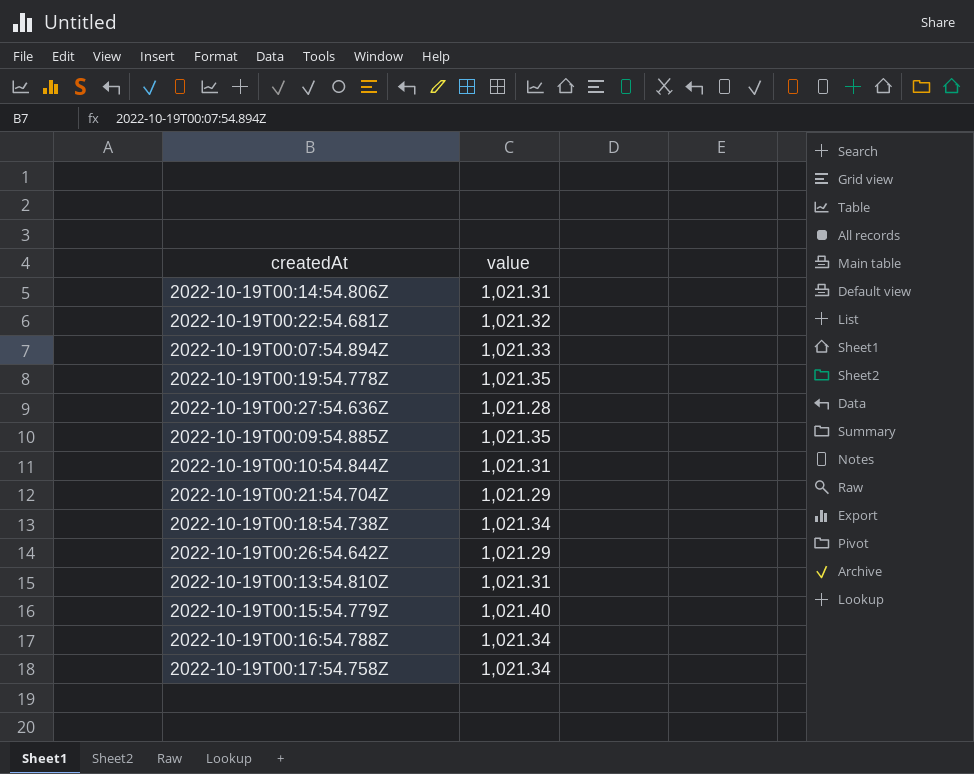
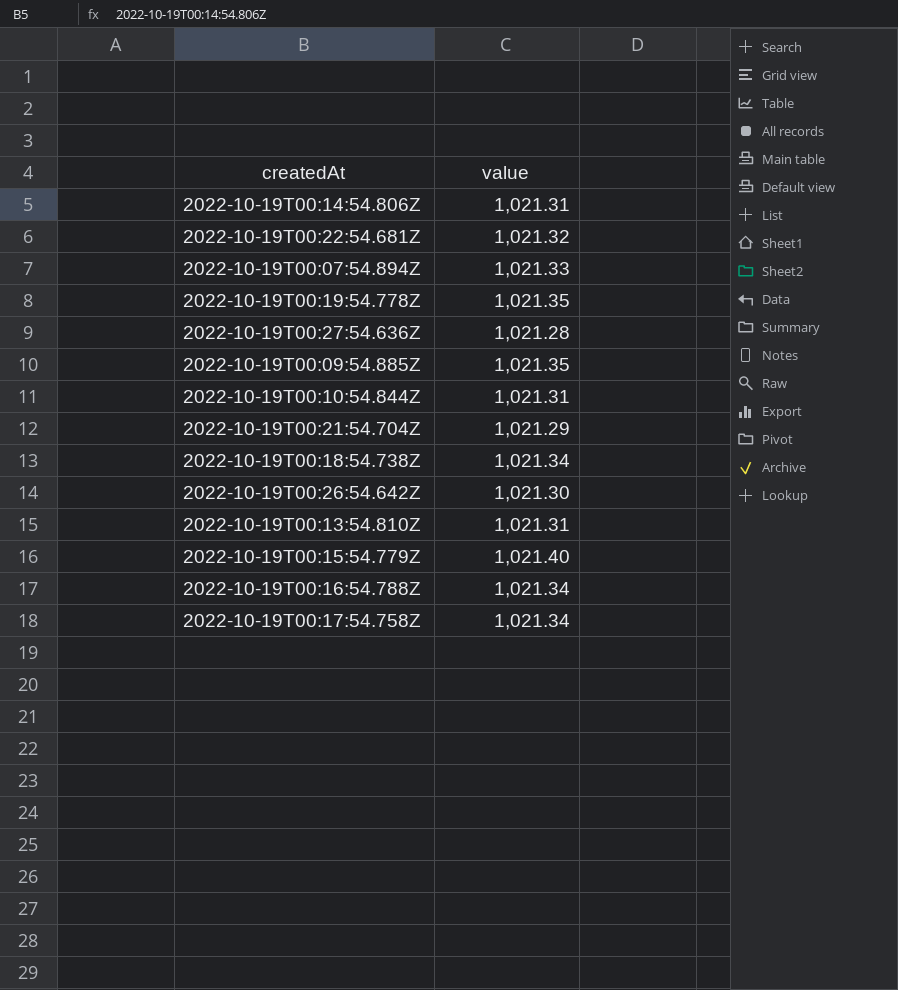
2022-10-19T00:26:54.642Z | value: 1,021.29 -> 1,021.30

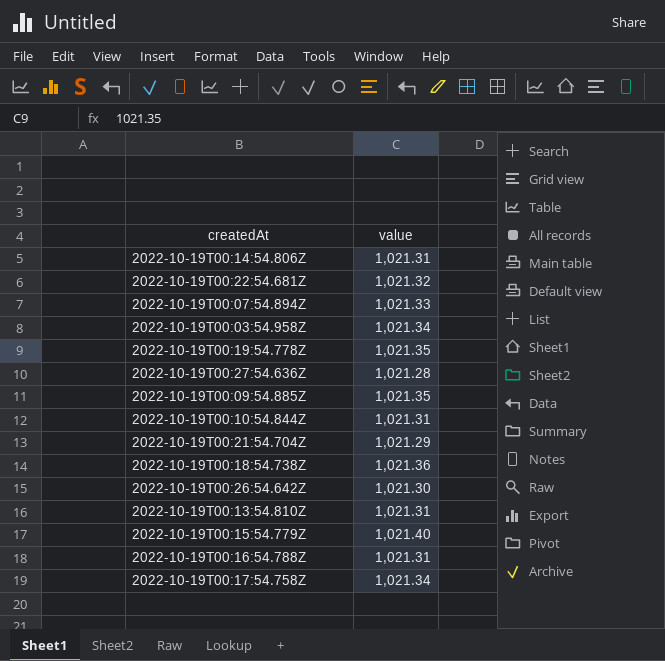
row 2022-10-19T00:03:54.958Z: none -> 1,021.34
2022-10-19T00:18:54.738Z | value: 1,021.34 -> 1,021.36
2022-10-19T00:16:54.788Z | value: 1,021.34 -> 1,021.31

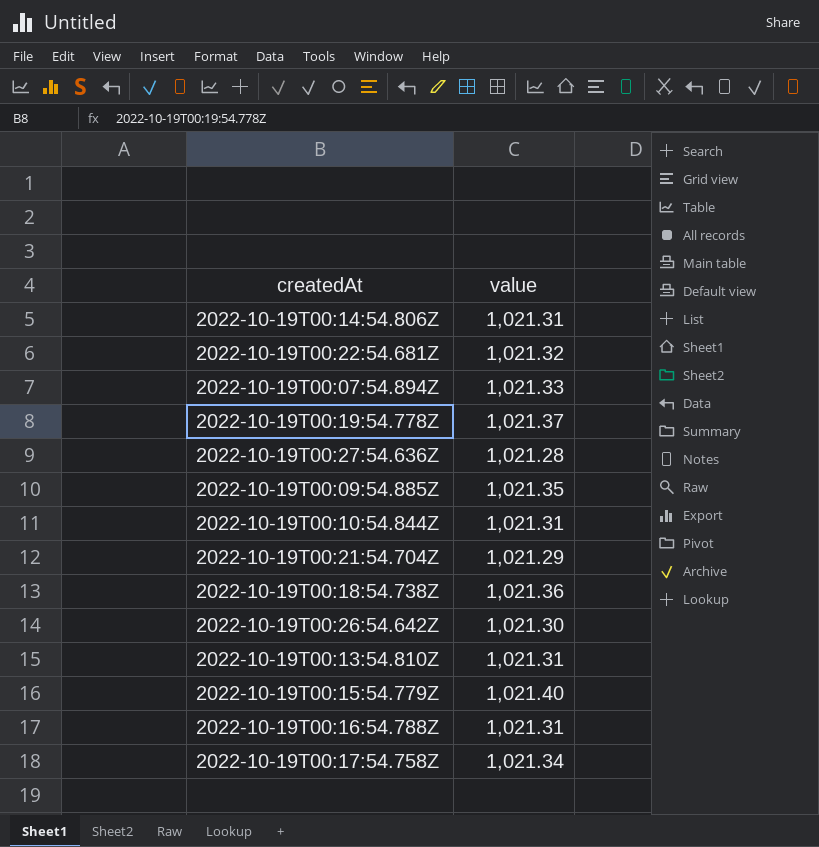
row 2022-10-19T00:03:54.958Z: 1,021.34 -> none
2022-10-19T00:19:54.778Z | value: 1,021.35 -> 1,021.37

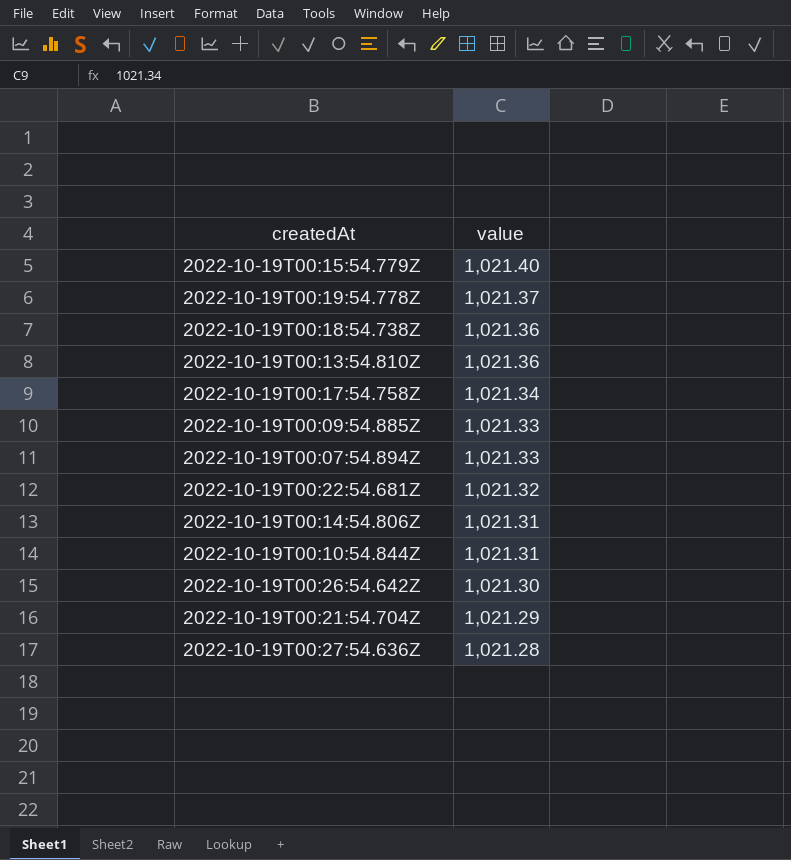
row order: none -> value descending
row 2022-10-19T00:16:54.788Z: 1,021.31 -> none
2022-10-19T00:13:54.810Z | value: 1,021.31 -> 1,021.36
2022-10-19T00:09:54.885Z | value: 1,021.35 -> 1,021.33

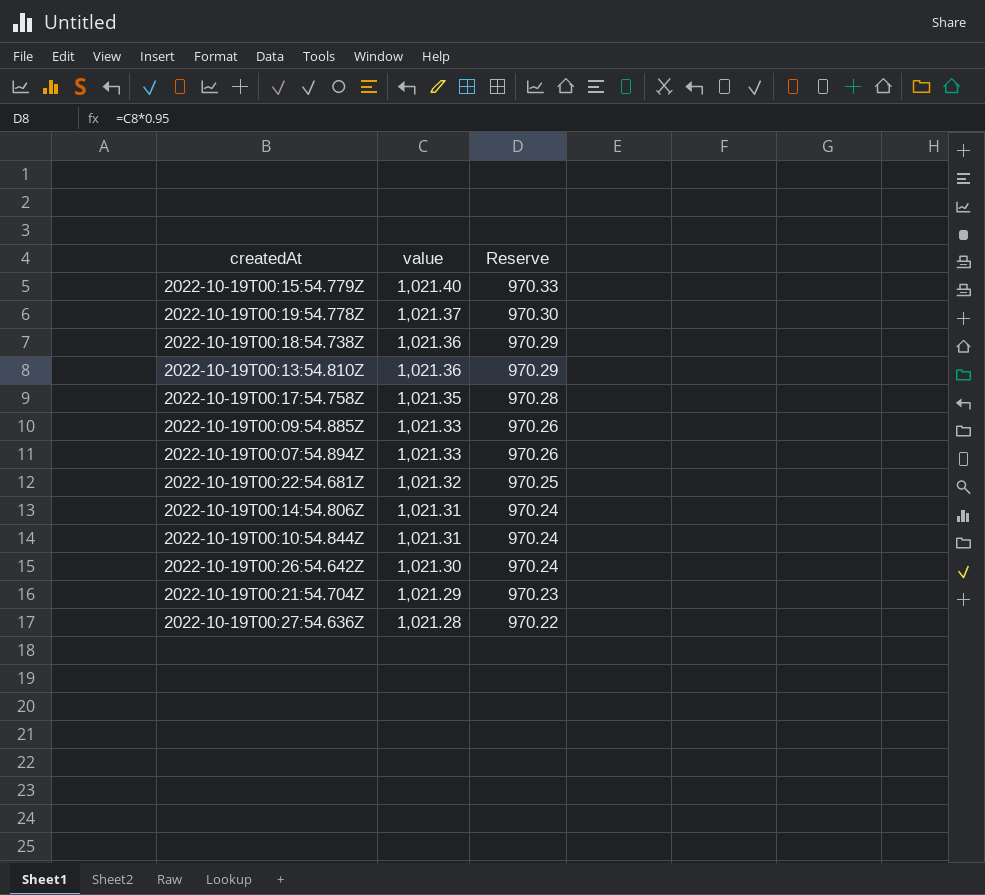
column Reserve | formula: none -> [value] * 0.95
2022-10-19T00:17:54.758Z | value: 1,021.34 -> 1,021.35

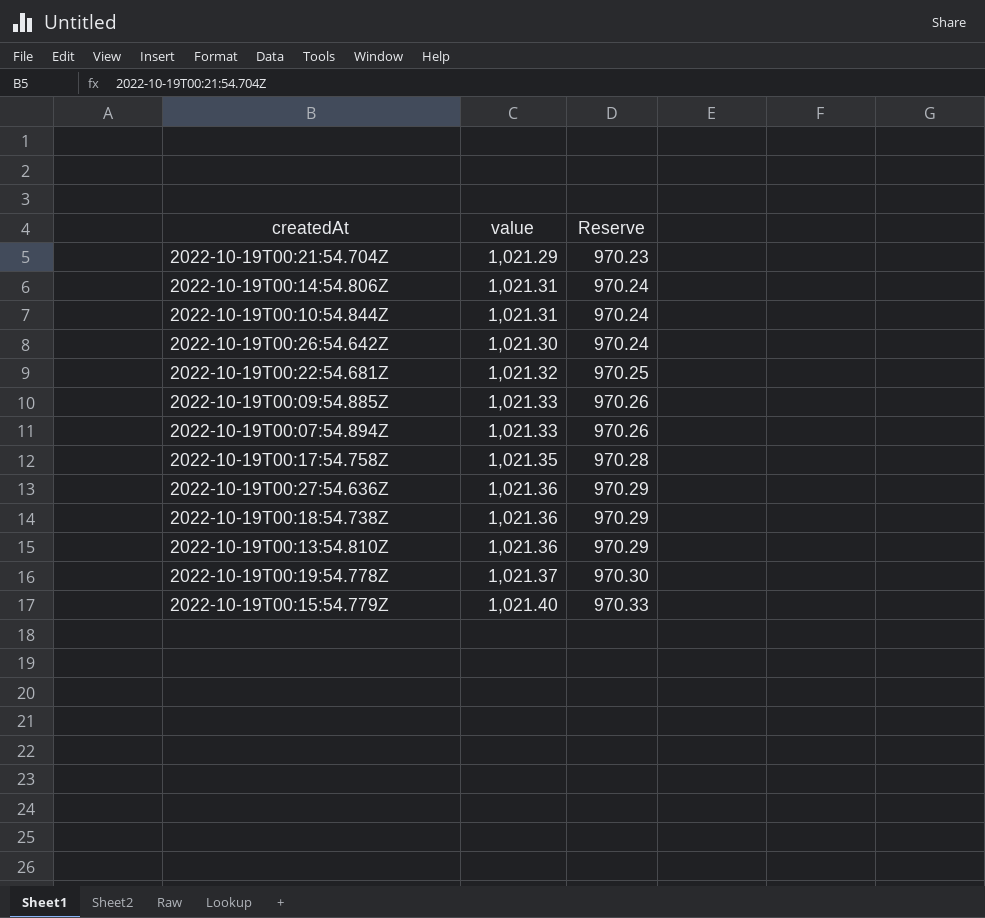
row order: value descending -> Reserve ascending
2022-10-19T00:27:54.636Z | value: 1,021.28 -> 1,021.36
2022-10-19T00:27:54.636Z | Reserve: 970.22 -> 970.29

